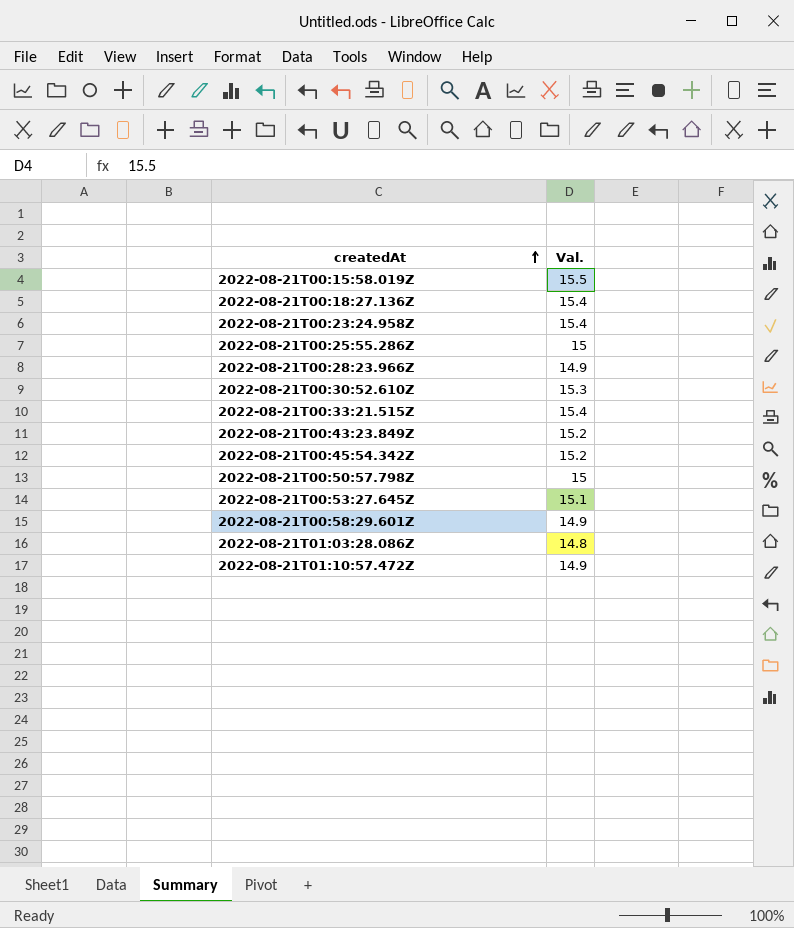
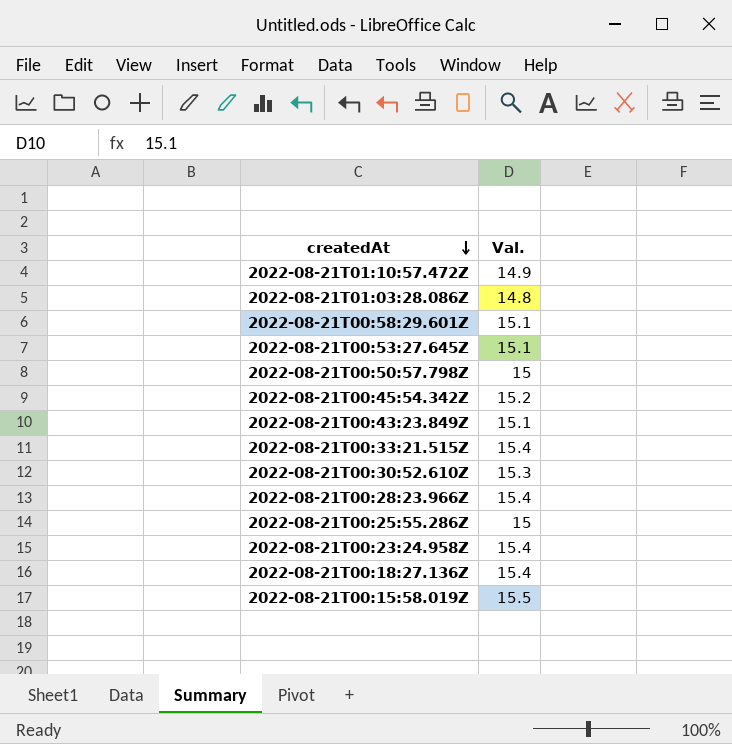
row order: createdAt ascending -> createdAt descending
2022-08-21T00:58:29.601Z | Val.: 14.9 -> 15.1
2022-08-21T00:43:23.849Z | Val.: 15.2 -> 15.1
2022-08-21T00:28:23.966Z | Val.: 14.9 -> 15.4

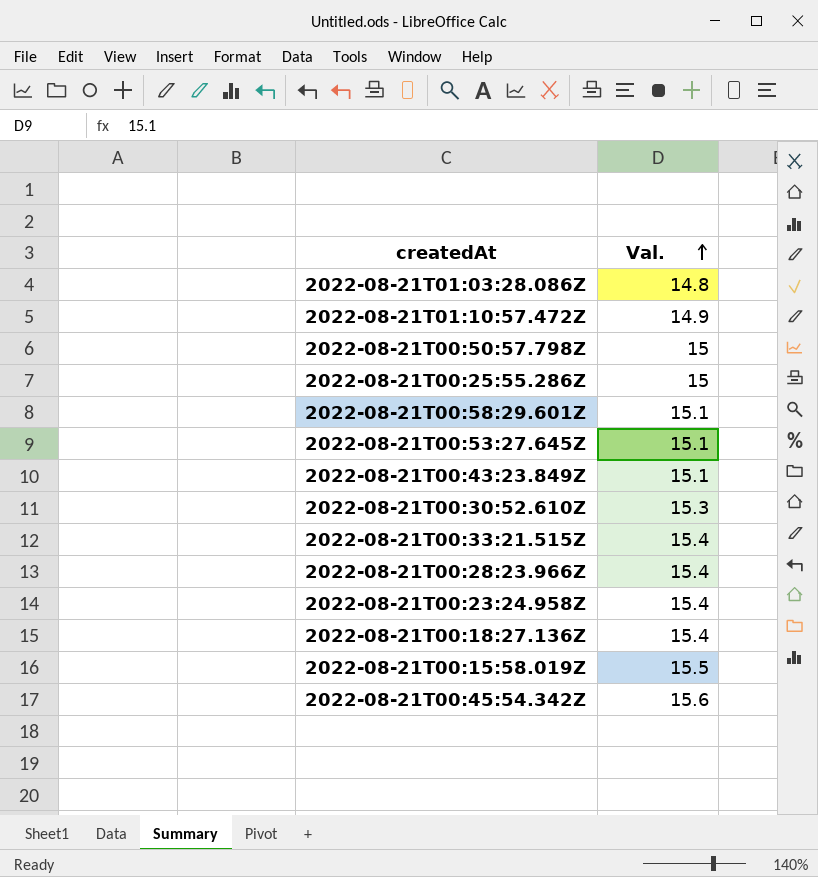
row order: createdAt descending -> Val. ascending
2022-08-21T00:45:54.342Z | Val.: 15.2 -> 15.6

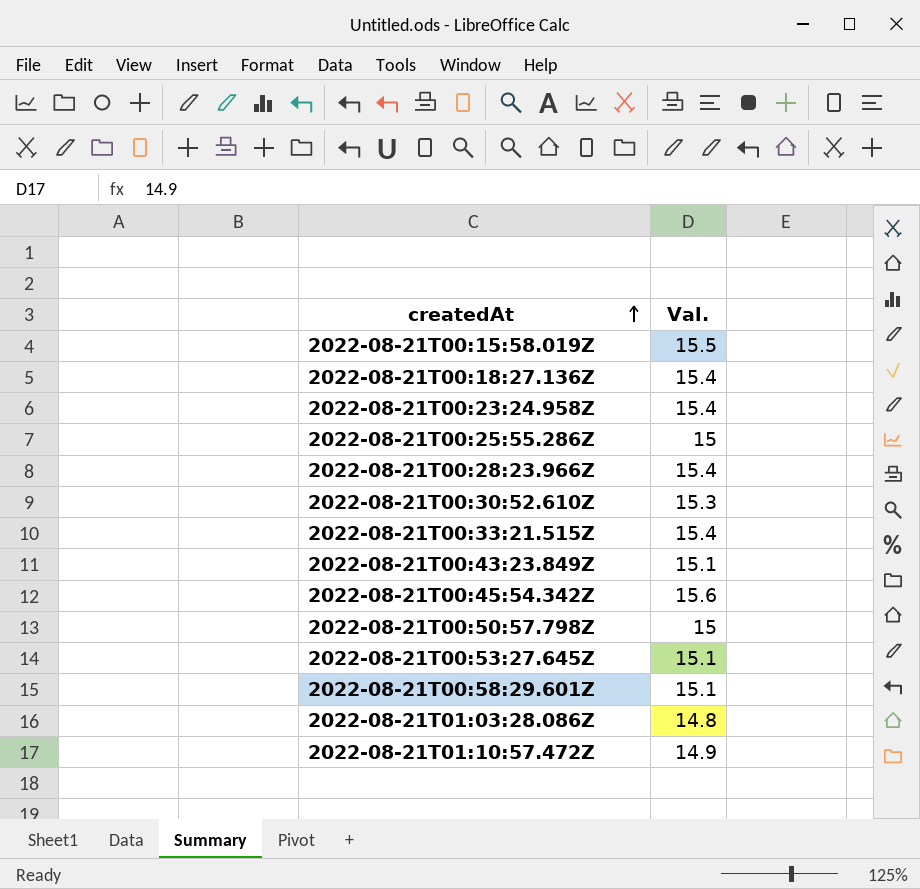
row order: Val. ascending -> createdAt ascending

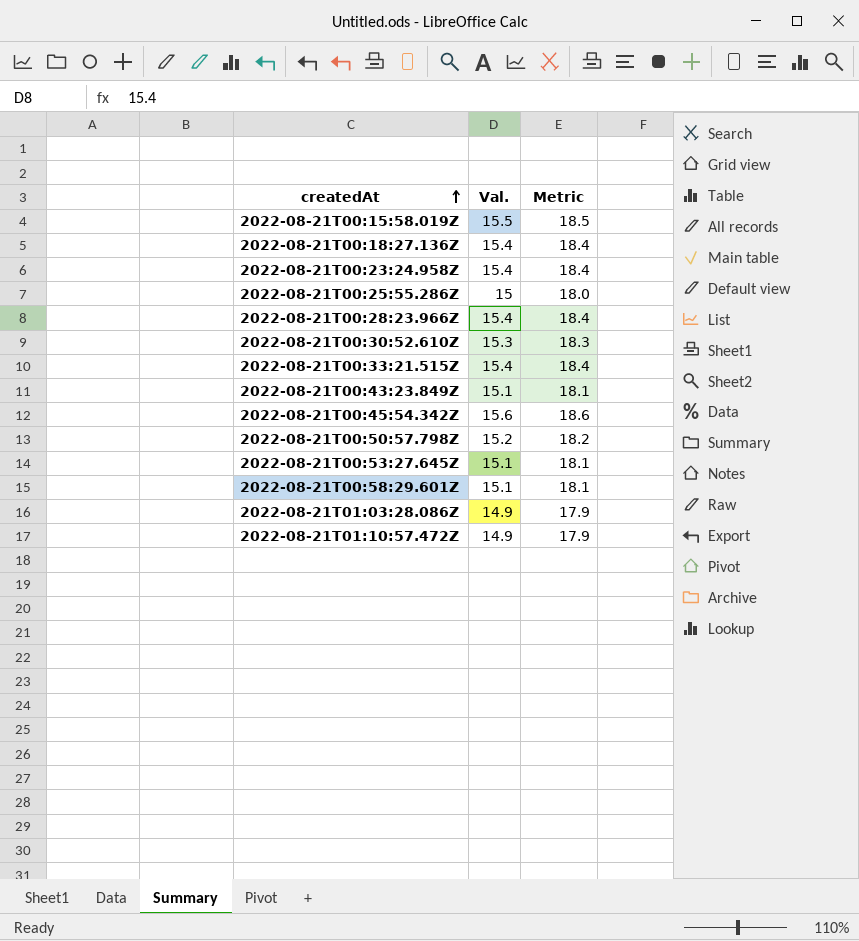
column Metric | formula: none -> [Val.] + 3
2022-08-21T00:50:57.798Z | Val.: 15 -> 15.2
2022-08-21T01:03:28.086Z | Val.: 14.8 -> 14.9

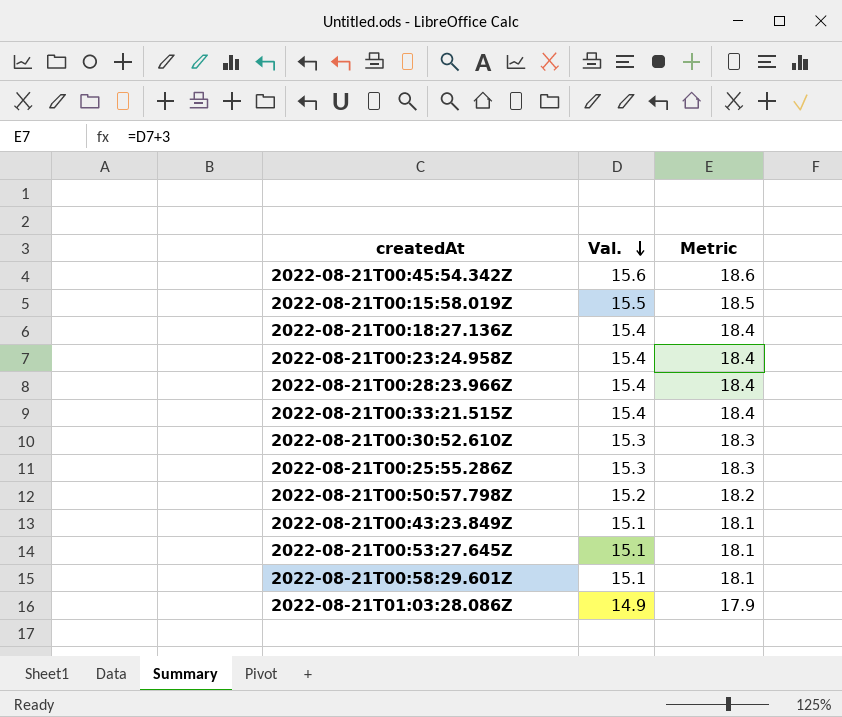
row order: createdAt ascending -> Val. descending
row 2022-08-21T01:10:57.472Z: 14.9 | 17.9 -> none
2022-08-21T00:25:55.286Z | Val.: 15 -> 15.3
2022-08-21T00:25:55.286Z | Metric: 18.0 -> 18.3

